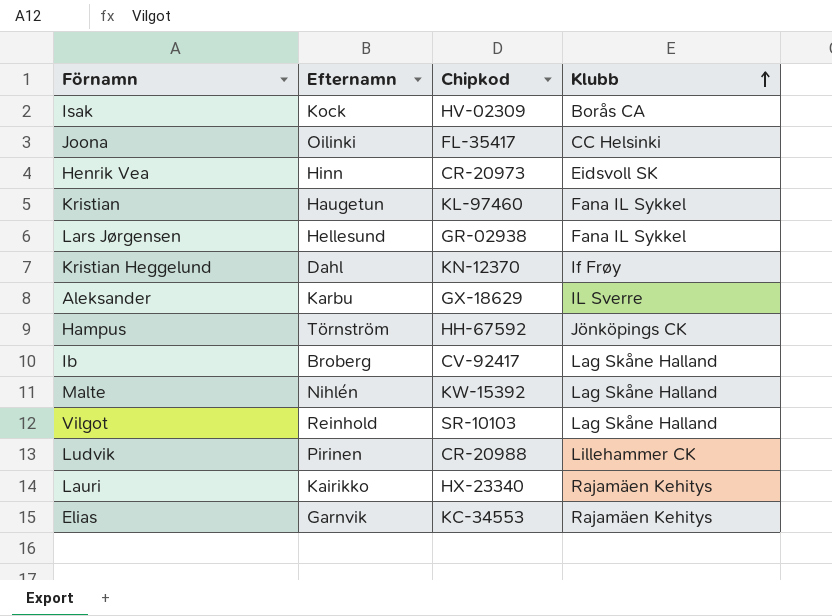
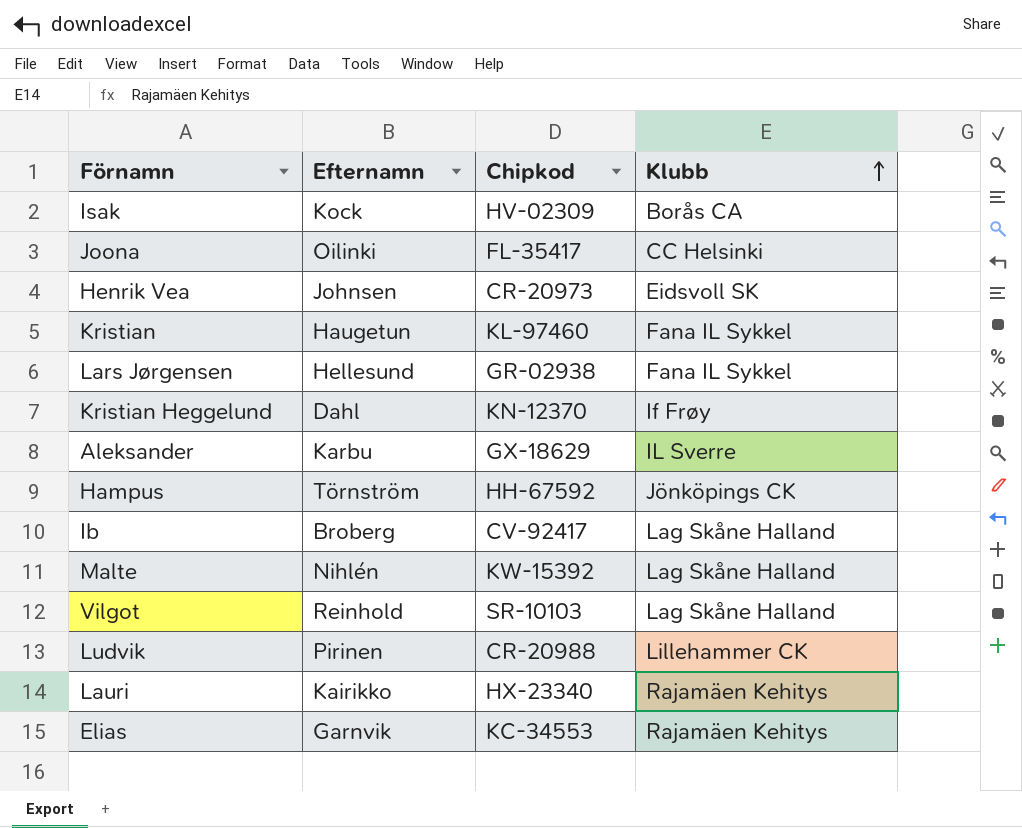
Henrik Vea | Efternamn: Hinn -> Johnsen

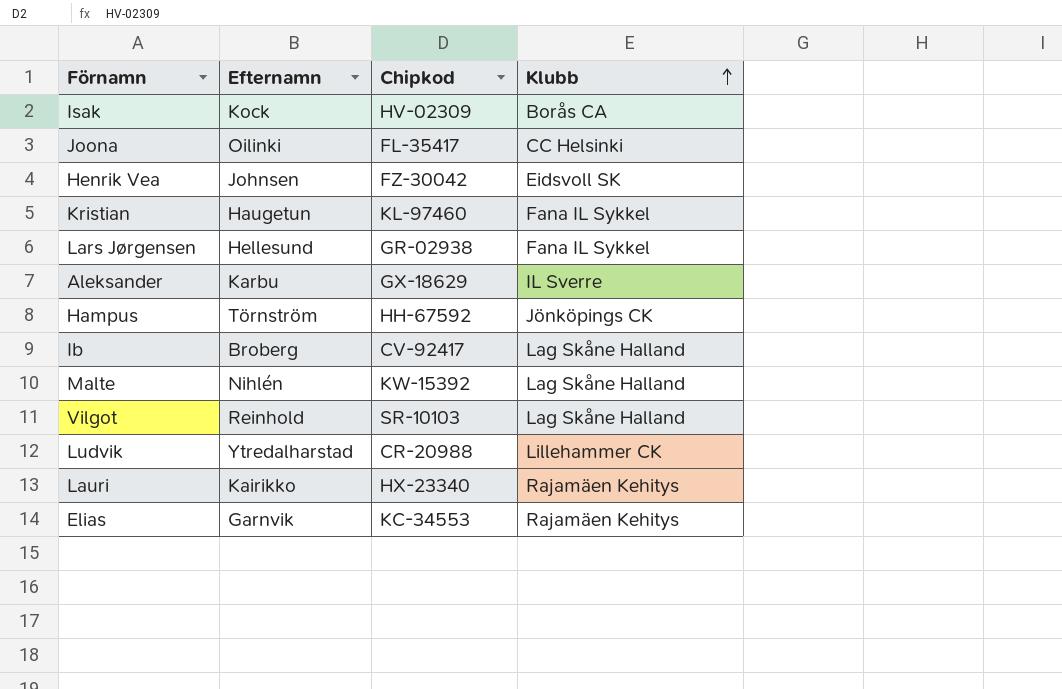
row Kristian Heggelund: Dahl | KN-12370 | If Frøy -> none
Henrik Vea | Chipkod: CR-20973 -> FZ-30042
Ludvik | Efternamn: Pirinen -> Ytredalharstad

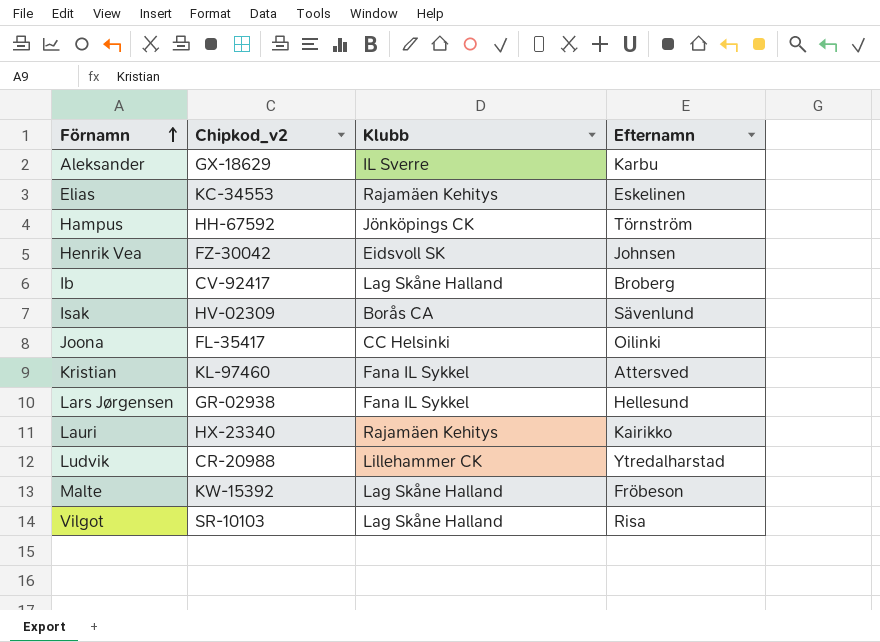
row order: Klubb ascending -> Förnamn ascending
column name: Chipkod -> Chipkod_v2
column Efternamn | position: 2 -> 4
Elias | Efternamn: Garnvik -> Eskelinen
Isak | Efternamn: Kock -> Sävenlund
Kristian | Efternamn: Haugetun -> Attersved
Malte | Efternamn: Nihlén -> Fröbeson
Vilgot | Efternamn: Reinhold -> Risa

